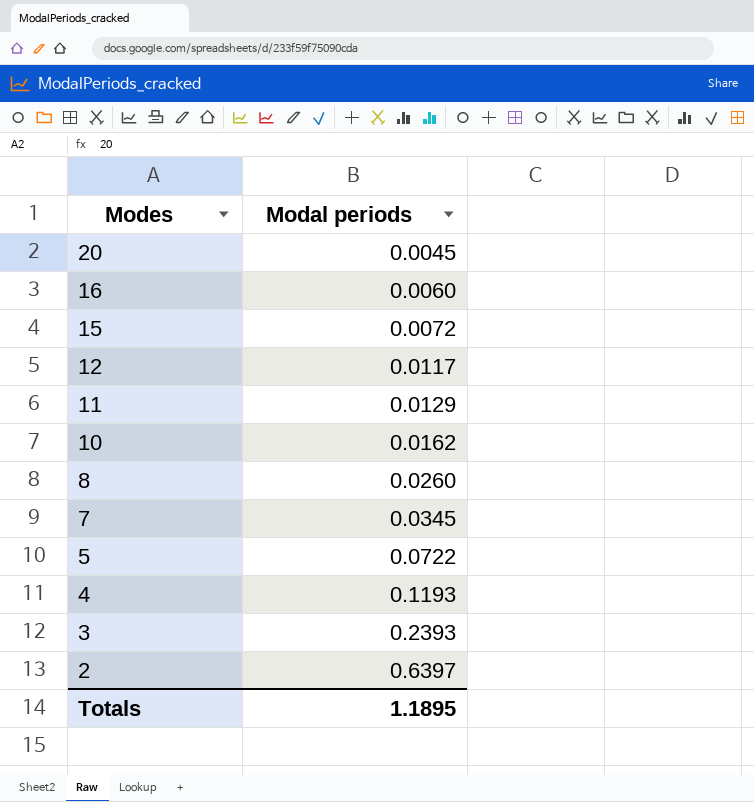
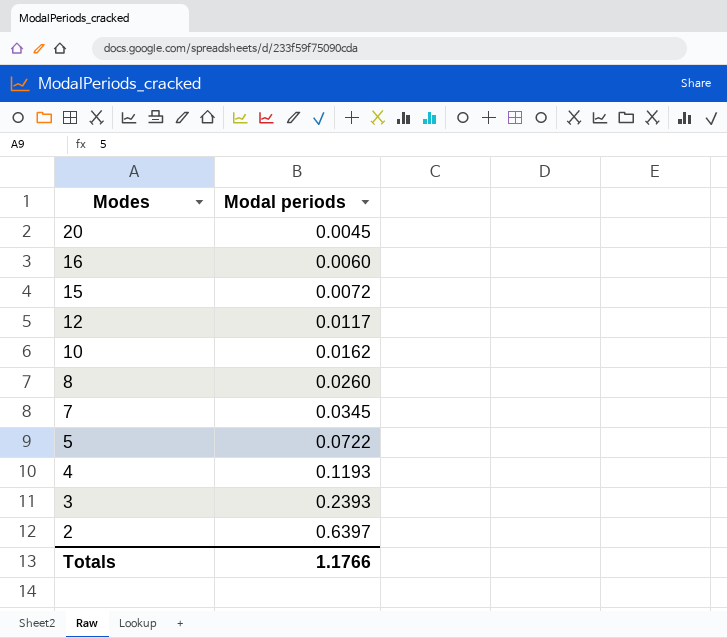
row 11: 0.0129 -> none
Totals | Modal periods: 1.1895 -> 1.1766

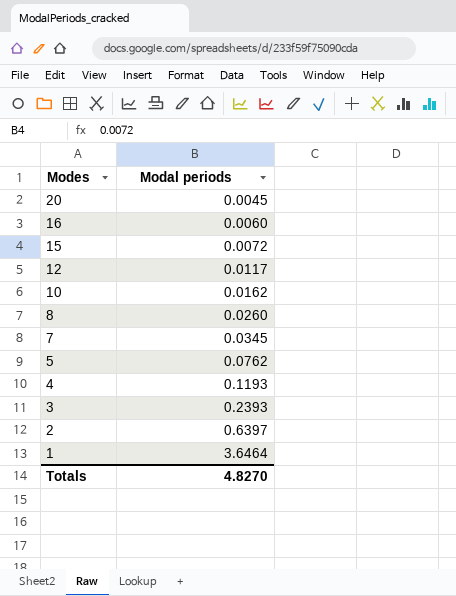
5 | Modal periods: 0.0722 -> 0.0762
row 1: none -> 3.6464
Totals | Modal periods: 1.1766 -> 4.8270

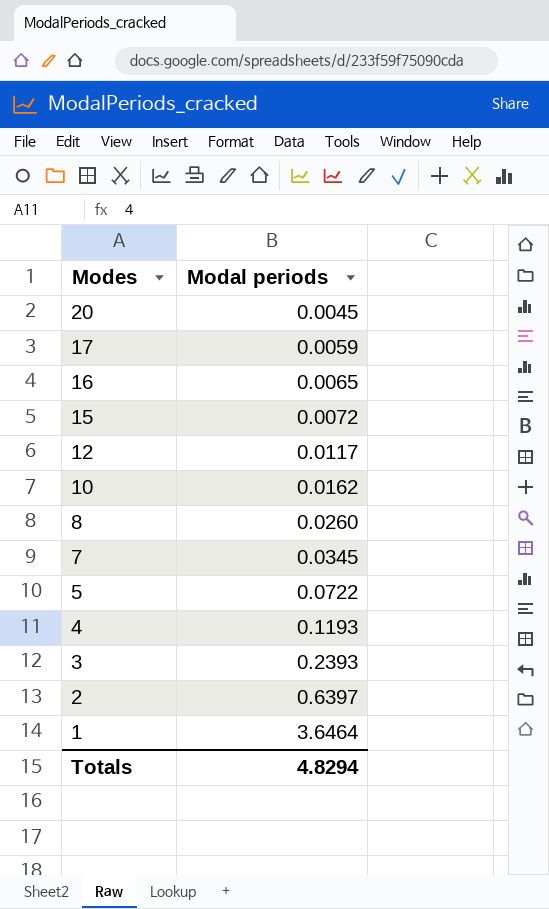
row 17: none -> 0.0059
16 | Modal periods: 0.0060 -> 0.0065
5 | Modal periods: 0.0762 -> 0.0722
Totals | Modal periods: 4.8270 -> 4.8294

